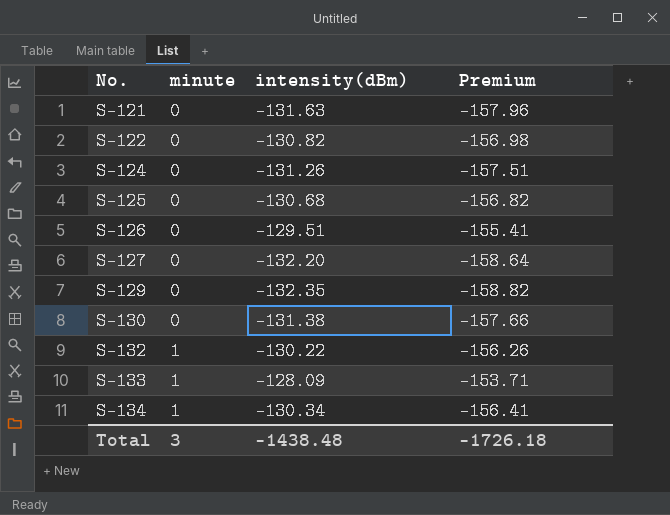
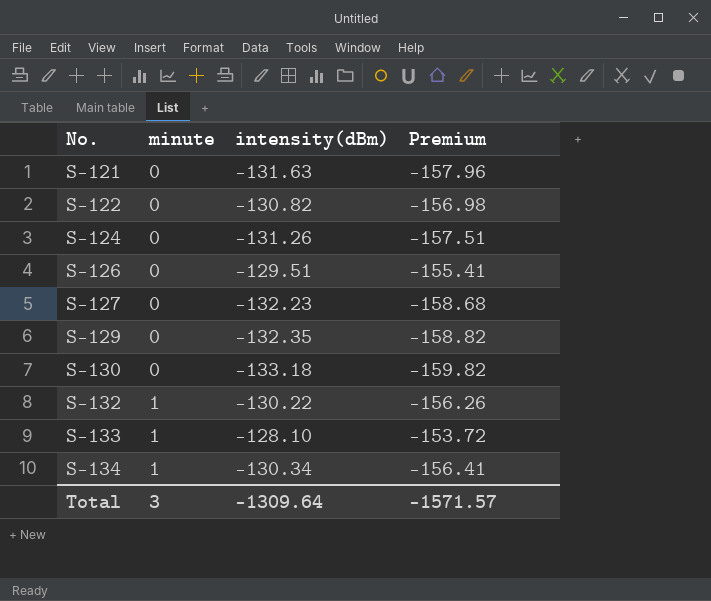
row S-125: 0 | -130.68 | -156.82 -> none
S-127 | intensity(dBm): -132.20 -> -132.23
S-127 | Premium: -158.64 -> -158.68
S-130 | intensity(dBm): -131.38 -> -133.18
S-130 | Premium: -157.66 -> -159.82
S-133 | intensity(dBm): -128.09 -> -128.10
S-133 | Premium: -153.71 -> -153.72
Total | intensity(dBm): -1438.48 -> -1309.64
Total | Premium: -1726.18 -> -1571.57

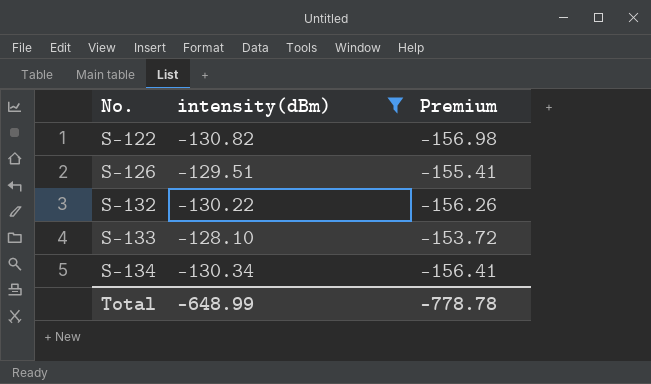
filter: none -> intensity(dBm) >= -130.82
column minute | position: 2 -> none
Total | intensity(dBm): -1309.64 -> -648.99
Total | Premium: -1571.57 -> -778.78

